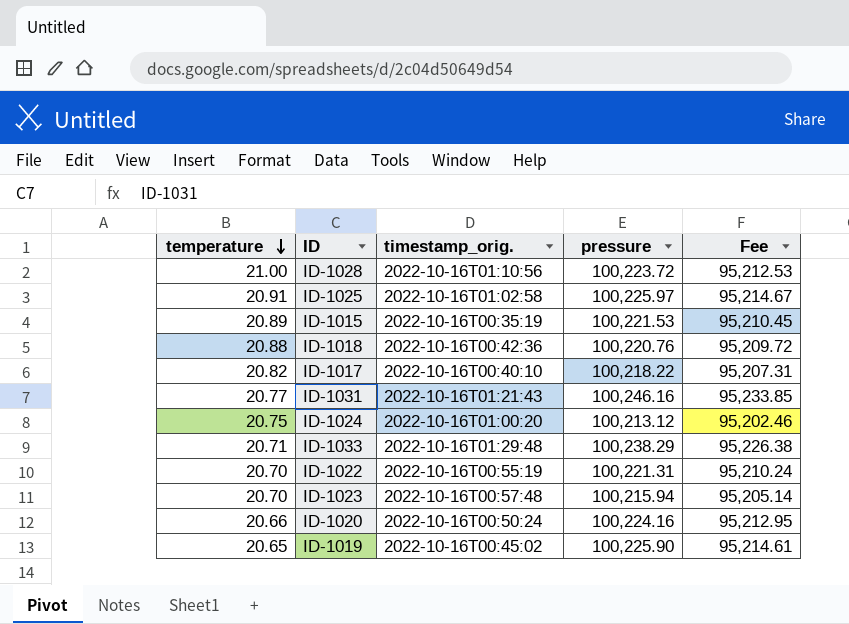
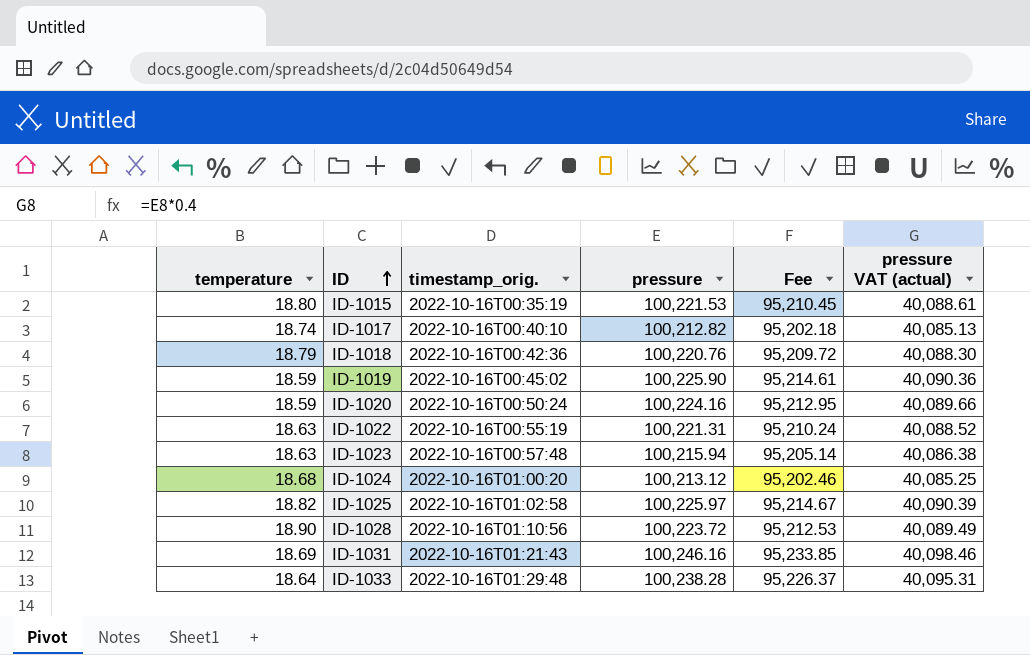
row order: temperature descending -> ID ascending
column pressure VAT (actual) | formula: none -> [pressure] * 0.4
ID-1015 | temperature: 20.89 -> 18.80
ID-1017 | temperature: 20.82 -> 18.74
ID-1017 | pressure: 100,218.22 -> 100,212.82
ID-1017 | Fee: 95,207.31 -> 95,202.18
ID-1018 | temperature: 20.88 -> 18.79
ID-1019 | temperature: 20.65 -> 18.59
ID-1020 | temperature: 20.66 -> 18.59
ID-1022 | temperature: 20.70 -> 18.63
ID-1023 | temperature: 20.70 -> 18.63
ID-1024 | temperature: 20.75 -> 18.68
ID-1025 | temperature: 20.91 -> 18.82
ID-1028 | temperature: 21.00 -> 18.90
ID-1031 | temperature: 20.77 -> 18.69
ID-1033 | temperature: 20.71 -> 18.64
ID-1033 | pressure: 100,238.29 -> 100,238.28
ID-1033 | Fee: 95,226.38 -> 95,226.37

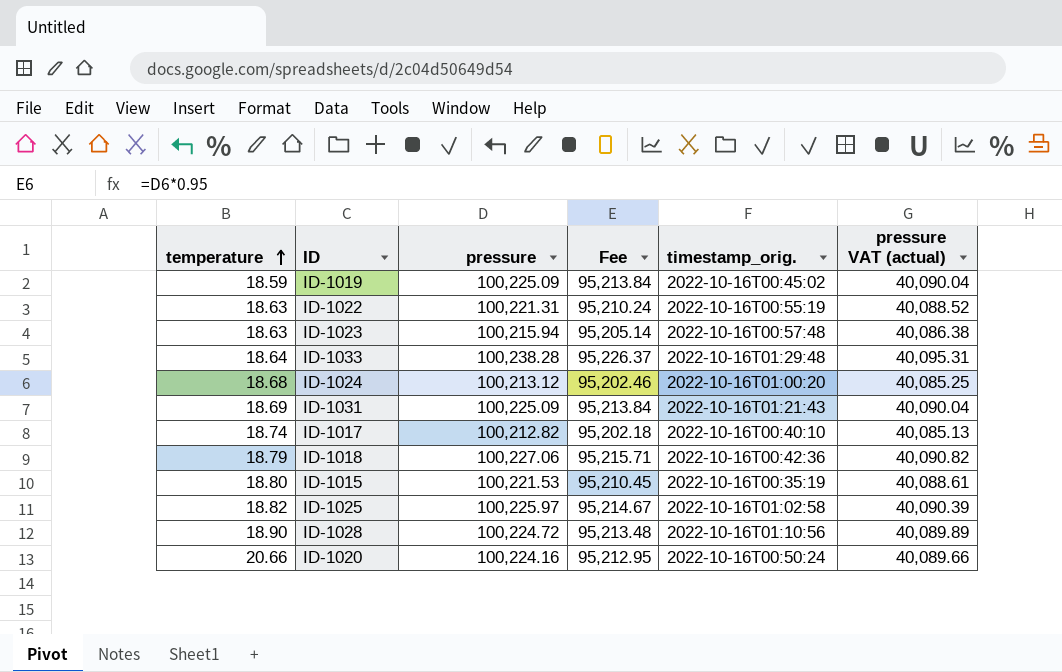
row order: ID ascending -> temperature ascending
column timestamp_orig. | position: 3 -> 5
ID-1019 | pressure: 100,225.90 -> 100,225.09
ID-1019 | Fee: 95,214.61 -> 95,213.84
ID-1019 | pressure VAT (actual): 40,090.36 -> 40,090.04
ID-1031 | pressure: 100,246.16 -> 100,225.09
ID-1031 | Fee: 95,233.85 -> 95,213.84
ID-1031 | pressure VAT (actual): 40,098.46 -> 40,090.04
ID-1018 | pressure: 100,220.76 -> 100,227.06
ID-1018 | Fee: 95,209.72 -> 95,215.71
ID-1018 | pressure VAT (actual): 40,088.30 -> 40,090.82
ID-1028 | pressure: 100,223.72 -> 100,224.72
ID-1028 | Fee: 95,212.53 -> 95,213.48
ID-1028 | pressure VAT (actual): 40,089.49 -> 40,089.89
ID-1020 | temperature: 18.59 -> 20.66

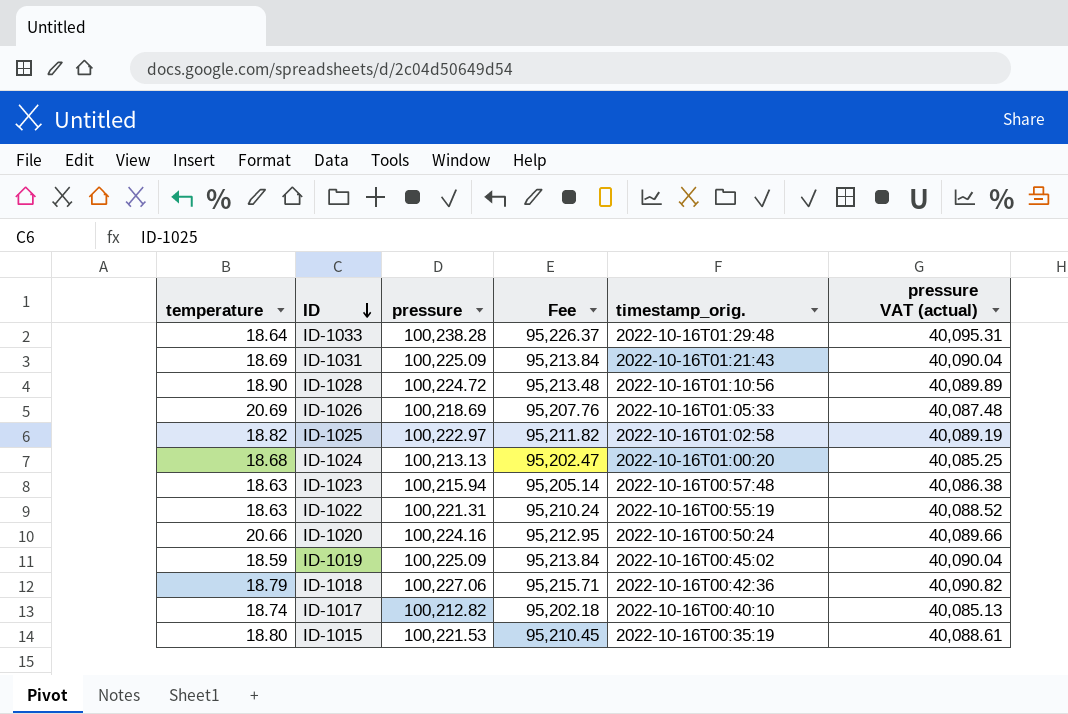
row order: temperature ascending -> ID descending
row ID-1026: none -> 20.69 | 100,218.69 | 95,207.76 | 2022-10-16T01:05:33 | 40,087.48
ID-1025 | pressure: 100,225.97 -> 100,222.97
ID-1025 | Fee: 95,214.67 -> 95,211.82
ID-1025 | pressure VAT (actual): 40,090.39 -> 40,089.19
ID-1024 | pressure: 100,213.12 -> 100,213.13
ID-1024 | Fee: 95,202.46 -> 95,202.47

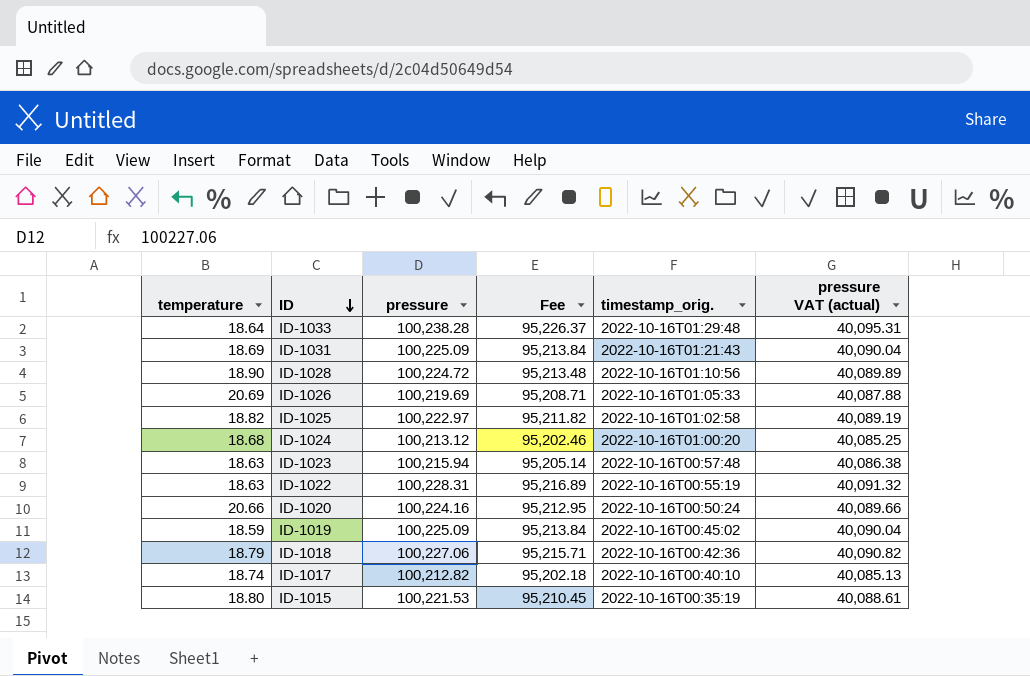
ID-1026 | pressure: 100,218.69 -> 100,219.69
ID-1026 | Fee: 95,207.76 -> 95,208.71
ID-1026 | pressure VAT (actual): 40,087.48 -> 40,087.88
ID-1024 | pressure: 100,213.13 -> 100,213.12
ID-1024 | Fee: 95,202.47 -> 95,202.46
ID-1022 | pressure: 100,221.31 -> 100,228.31
ID-1022 | Fee: 95,210.24 -> 95,216.89
ID-1022 | pressure VAT (actual): 40,088.52 -> 40,091.32

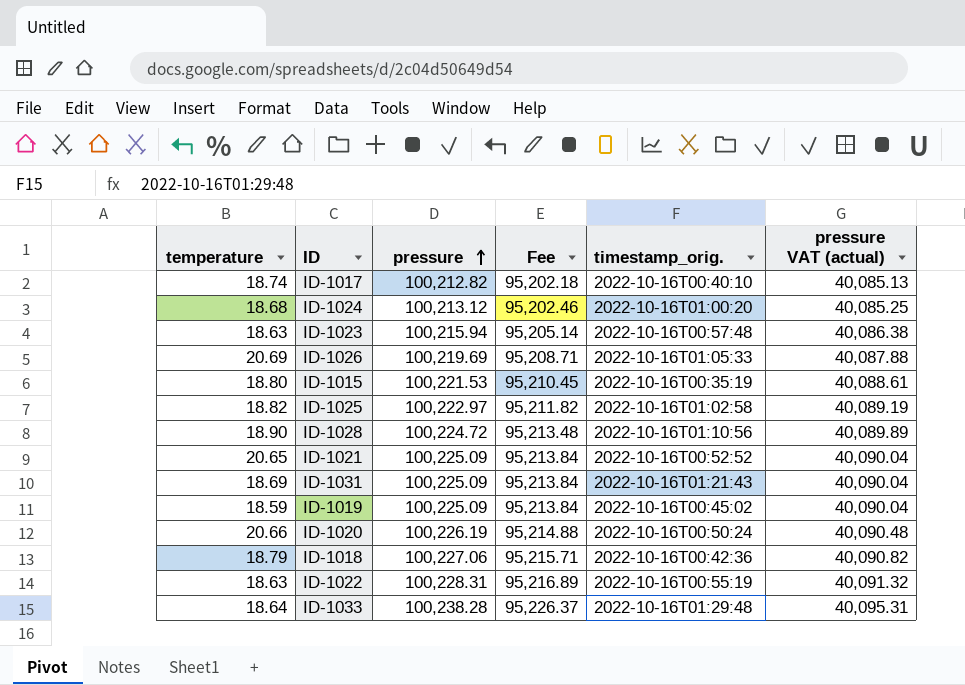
row order: ID descending -> pressure ascending
row ID-1021: none -> 20.65 | 100,225.09 | 95,213.84 | 2022-10-16T00:52:52 | 40,090.04
ID-1020 | pressure: 100,224.16 -> 100,226.19
ID-1020 | Fee: 95,212.95 -> 95,214.88
ID-1020 | pressure VAT (actual): 40,089.66 -> 40,090.48

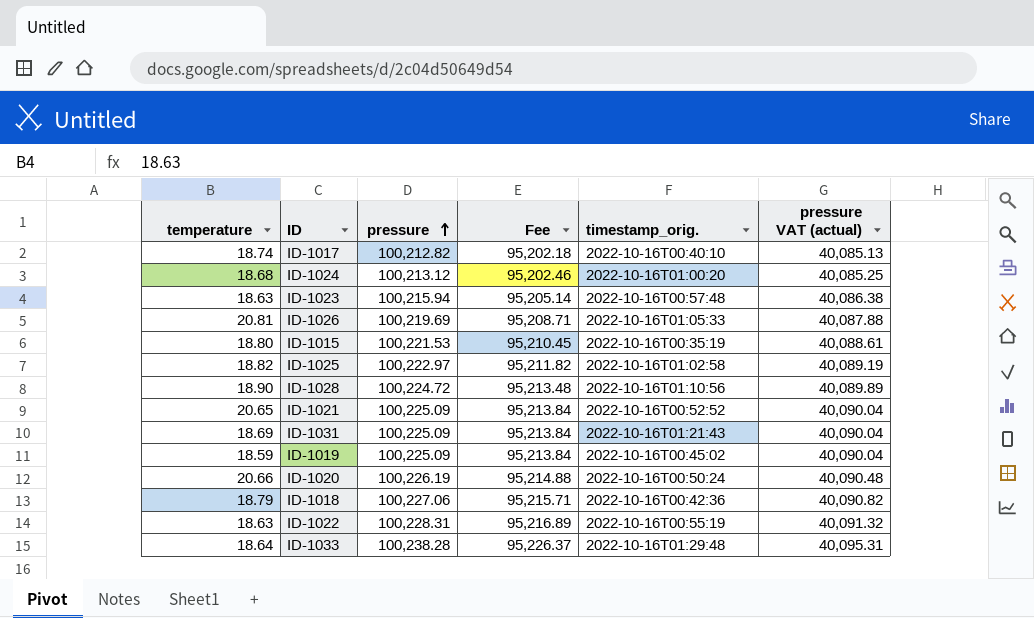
ID-1026 | temperature: 20.69 -> 20.81

